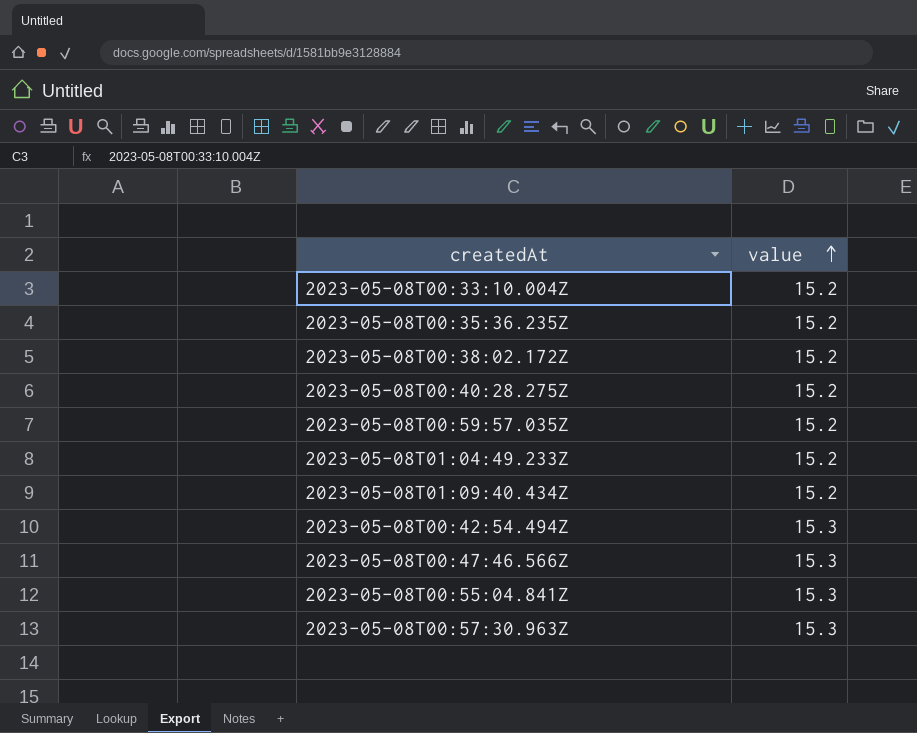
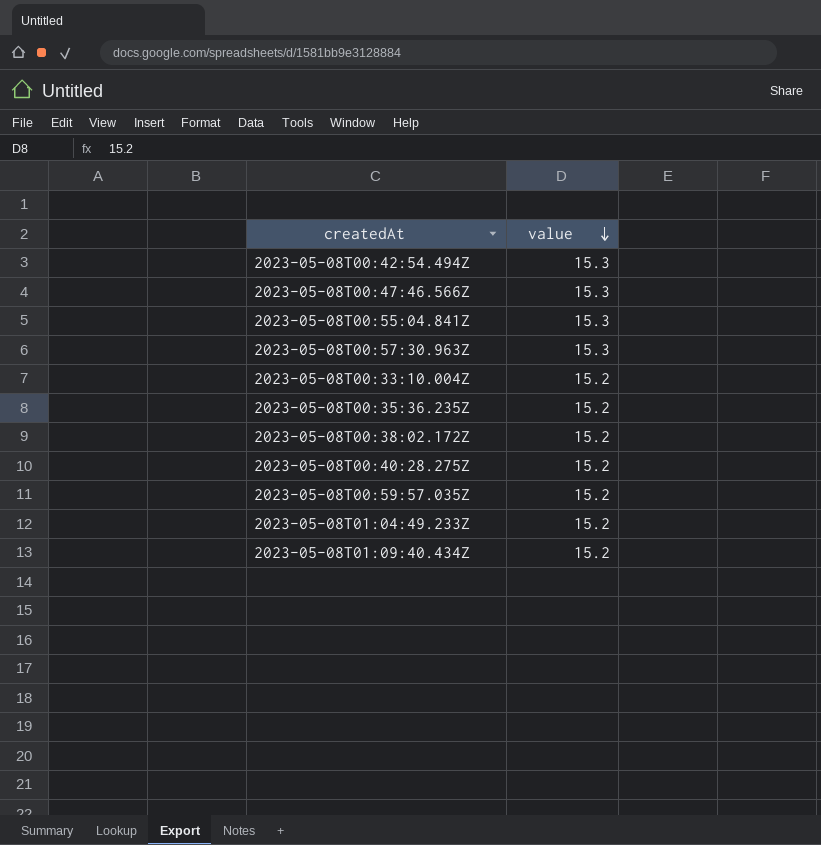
row order: value ascending -> value descending

